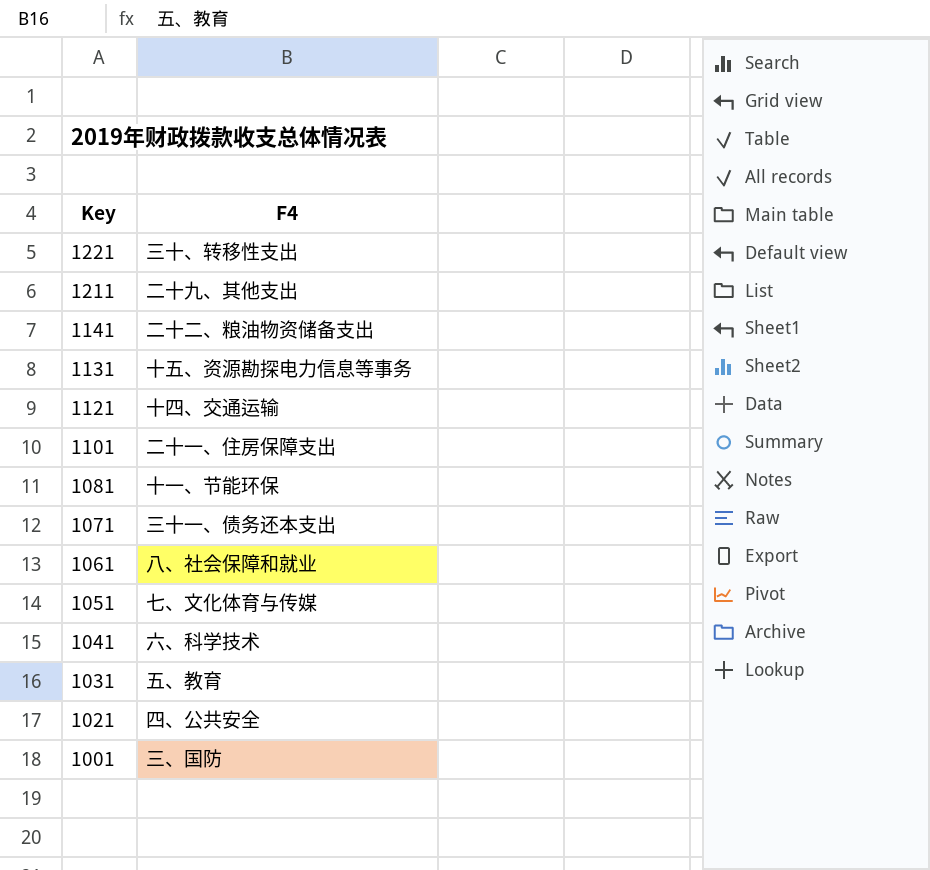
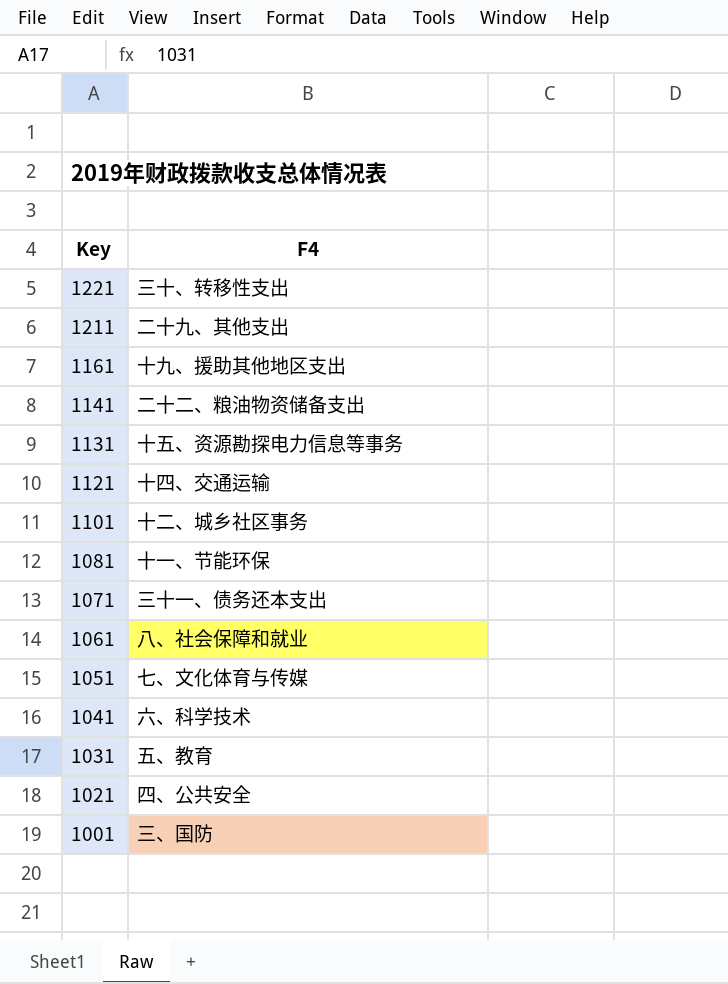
row 1161: none -> 十九、援助其他地区支出
1101 | F4: 二十一、住房保障支出 -> 十二、城乡社区事务

